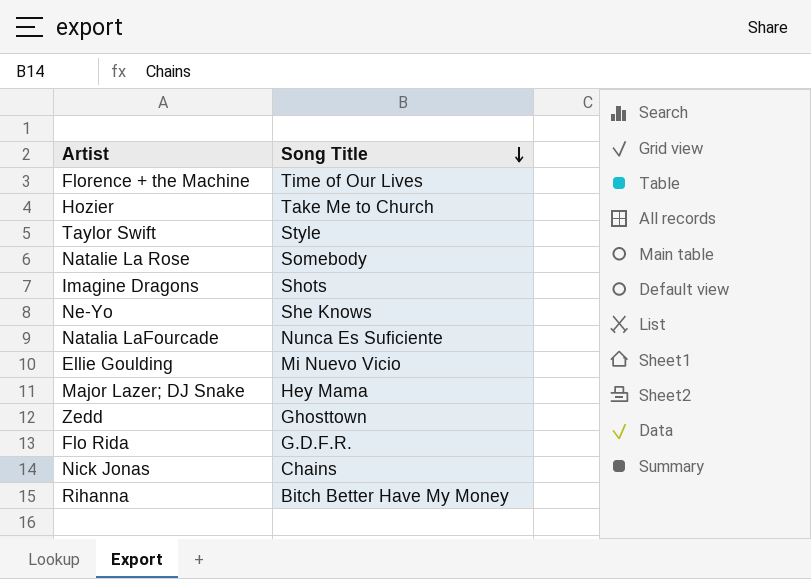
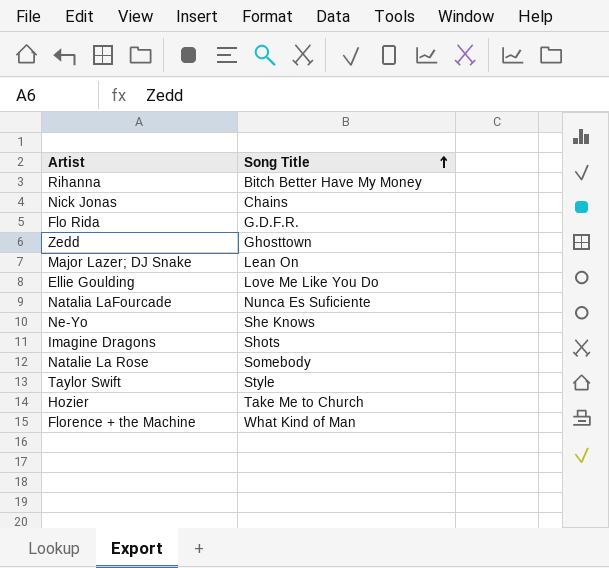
row order: Song Title descending -> Song Title ascending
Major Lazer; DJ Snake | Song Title: Hey Mama -> Lean On
Ellie Goulding | Song Title: Mi Nuevo Vicio -> Love Me Like You Do
Florence + the Machine | Song Title: Time of Our Lives -> What Kind of Man

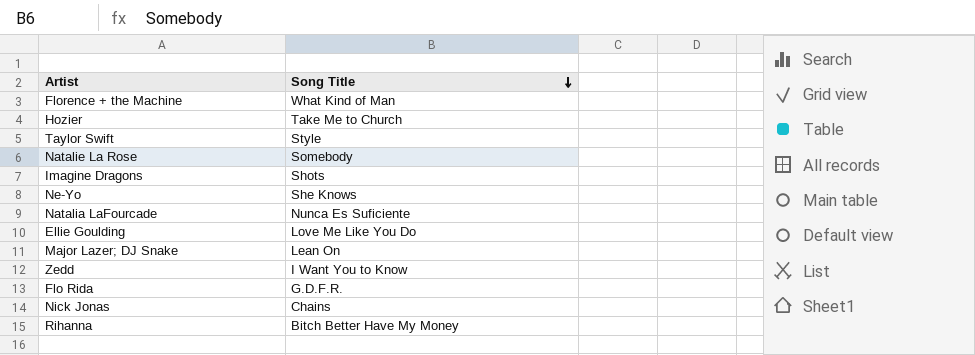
row order: Song Title ascending -> Song Title descending
Zedd | Song Title: Ghosttown -> I Want You to Know

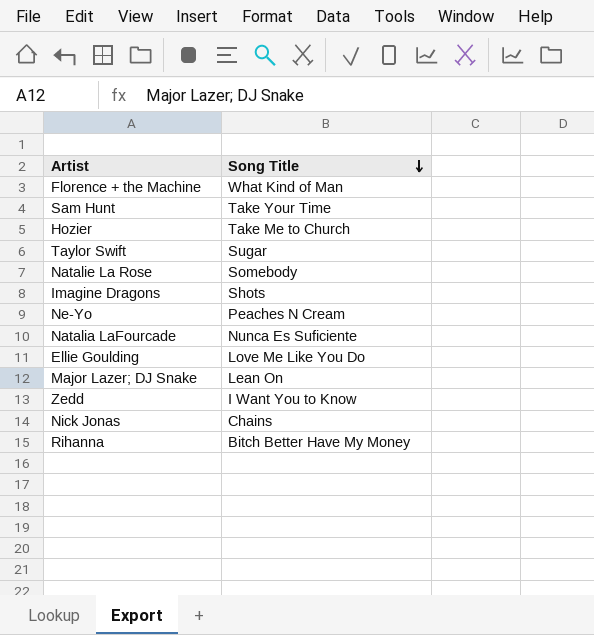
row Flo Rida: G.D.F.R. -> none
row Sam Hunt: none -> Take Your Time
Taylor Swift | Song Title: Style -> Sugar
Ne-Yo | Song Title: She Knows -> Peaches N Cream

